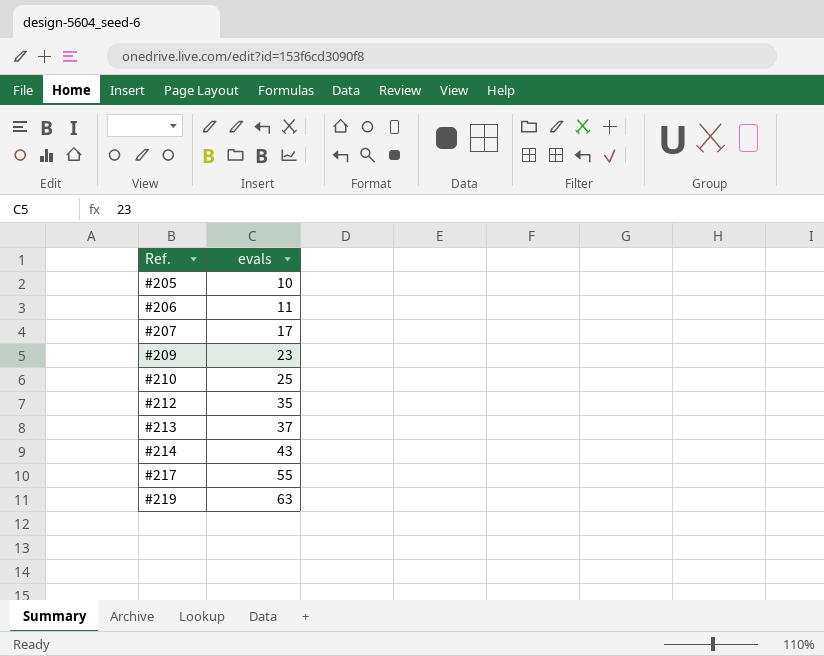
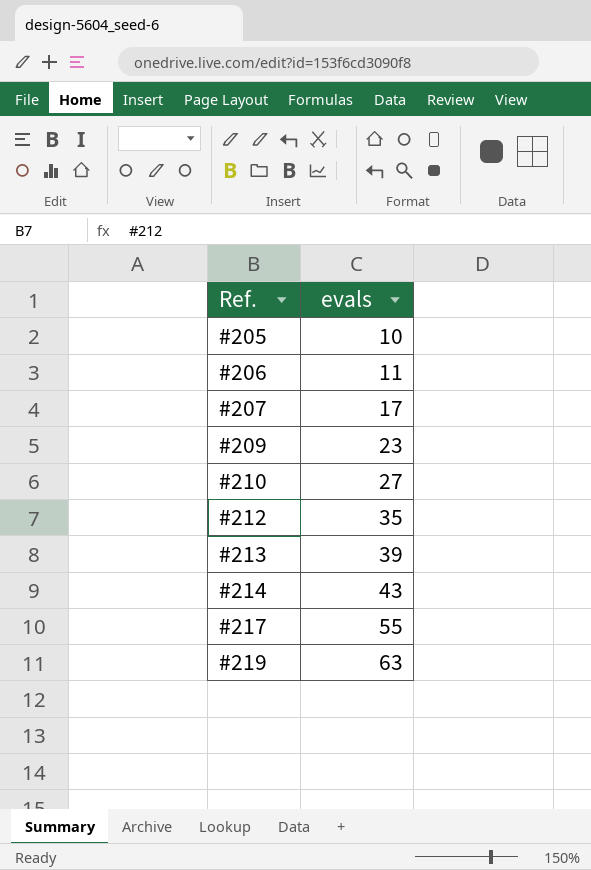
#210 | evals: 25 -> 27
#213 | evals: 37 -> 39

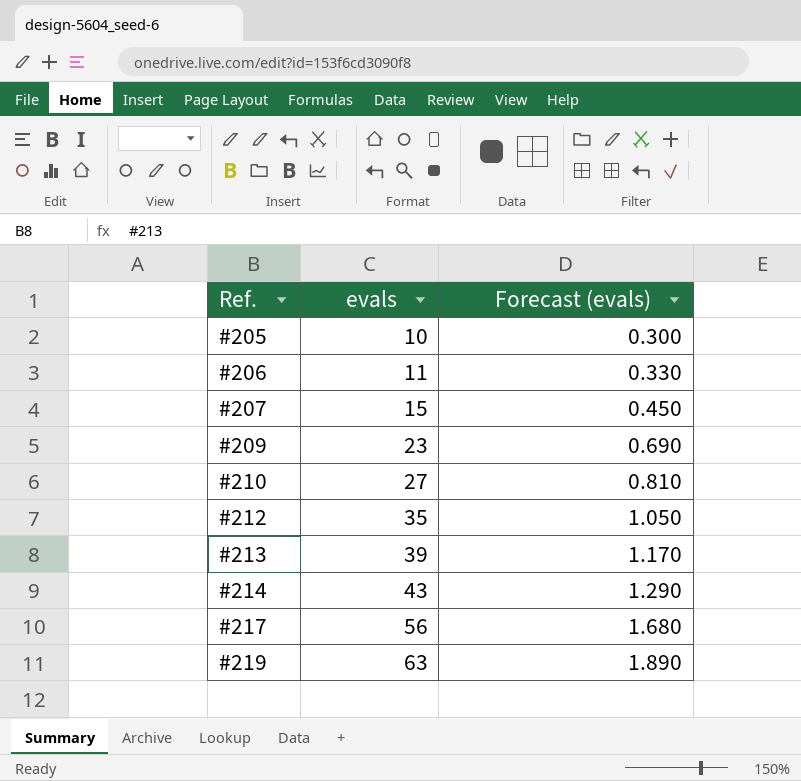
column Forecast (evals) | formula: none -> [evals] * 0.03
#207 | evals: 17 -> 15
#217 | evals: 55 -> 56

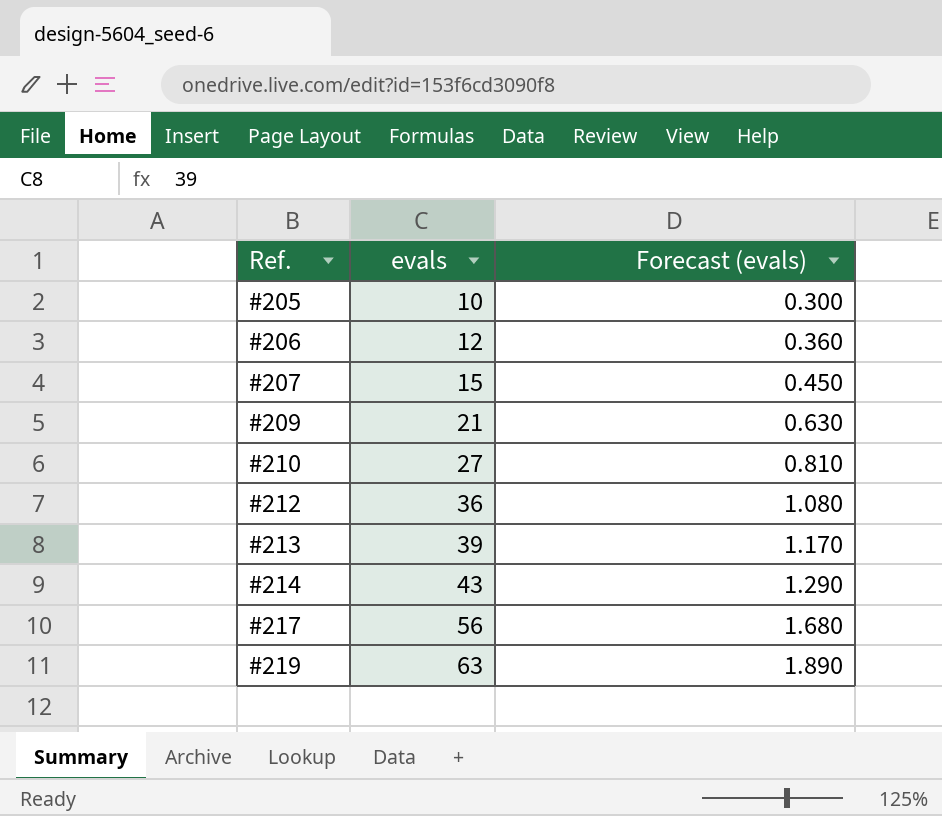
#206 | evals: 11 -> 12
#206 | Forecast (evals): 0.330 -> 0.360
#209 | evals: 23 -> 21
#209 | Forecast (evals): 0.690 -> 0.630
#212 | evals: 35 -> 36
#212 | Forecast (evals): 1.050 -> 1.080

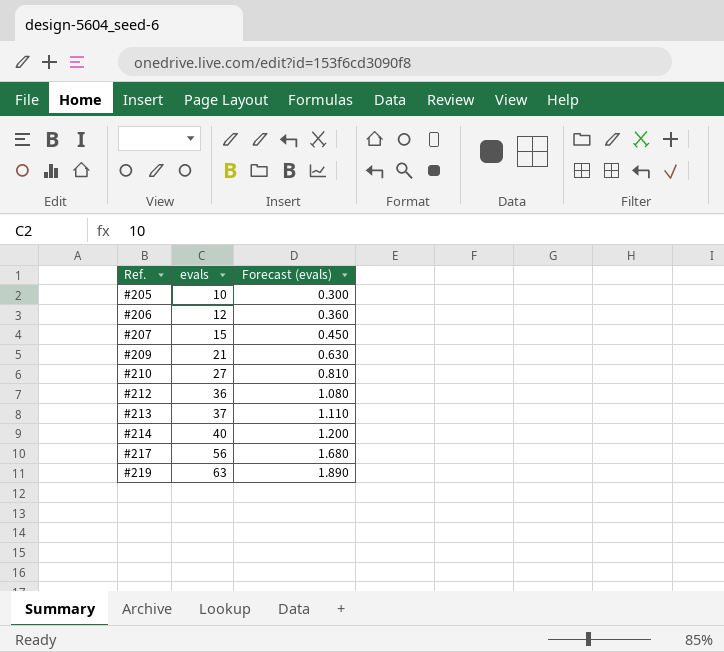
#213 | evals: 39 -> 37
#213 | Forecast (evals): 1.170 -> 1.110
#214 | evals: 43 -> 40
#214 | Forecast (evals): 1.290 -> 1.200

